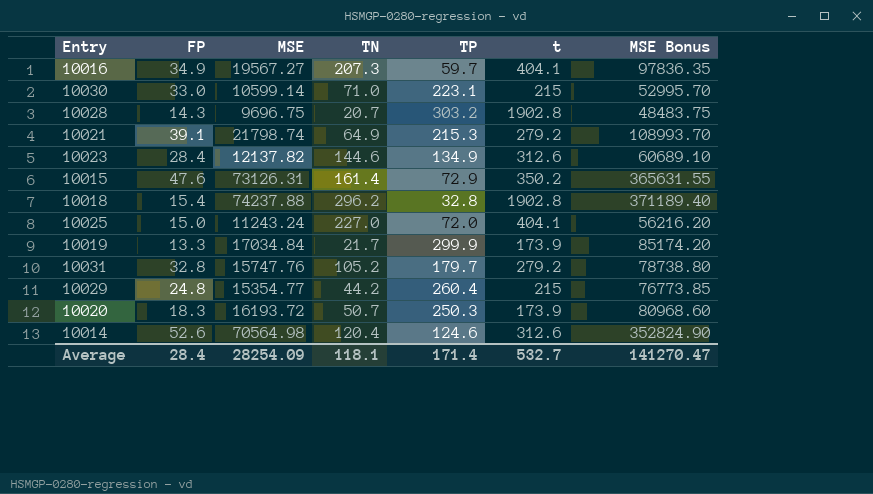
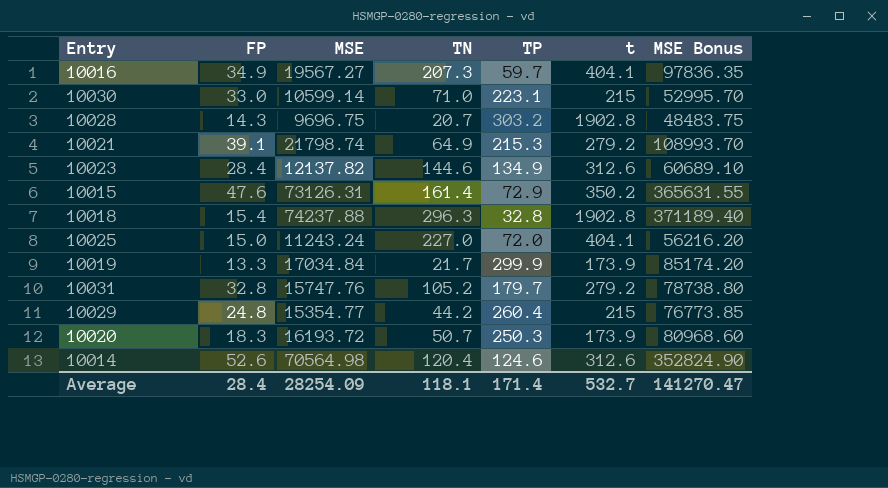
10018 | TN: 296.2 -> 296.3

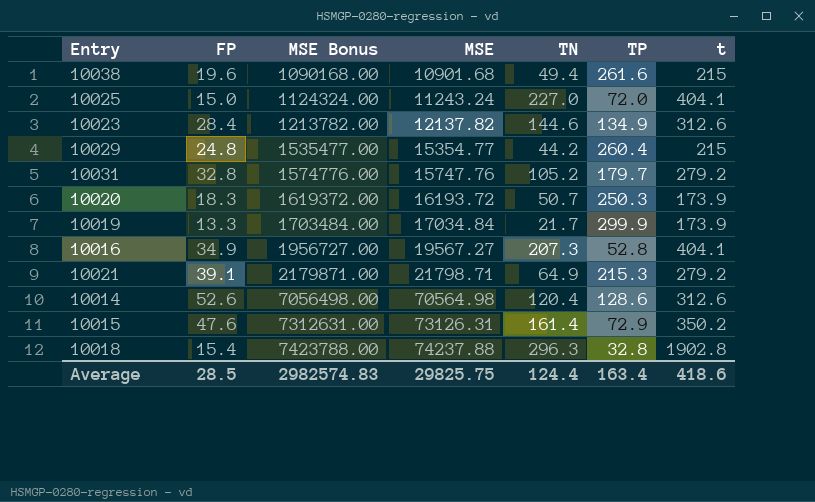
row order: none -> MSE Bonus ascending
column MSE Bonus | formula: [MSE] * 5 -> [MSE] * 100
column MSE Bonus | position: 7 -> 3
row 10030: 33.0 | 10599.14 | 71.0 | 223.1 | 215 | 52995.70 -> none
row 10028: 14.3 | 9696.75 | 20.7 | 303.2 | 1902.8 | 48483.75 -> none
row 10038: none -> 19.6 | 1090168.00 | 10901.68 | 49.4 | 261.6 | 215
10016 | TP: 59.7 -> 52.8
10021 | MSE: 21798.74 -> 21798.71
10014 | TP: 124.6 -> 128.6
Average | FP: 28.4 -> 28.5
Average | MSE Bonus: 141270.47 -> 2982574.83
Average | MSE: 28254.09 -> 29825.75
Average | TN: 118.1 -> 124.4
Average | TP: 171.4 -> 163.4
Average | t: 532.7 -> 418.6

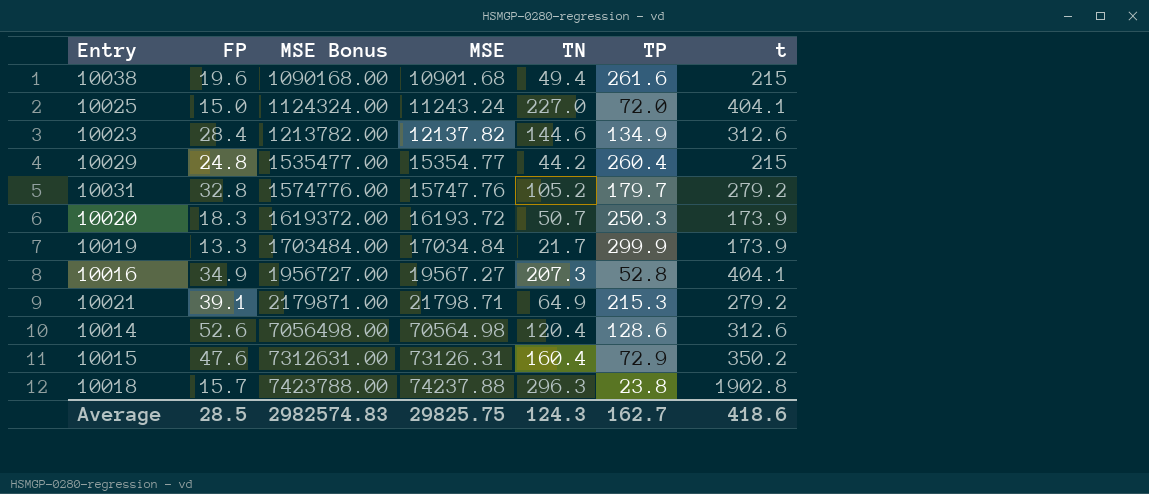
10015 | TN: 161.4 -> 160.4
10018 | FP: 15.4 -> 15.7
10018 | TP: 32.8 -> 23.8
Average | TN: 124.4 -> 124.3
Average | TP: 163.4 -> 162.7

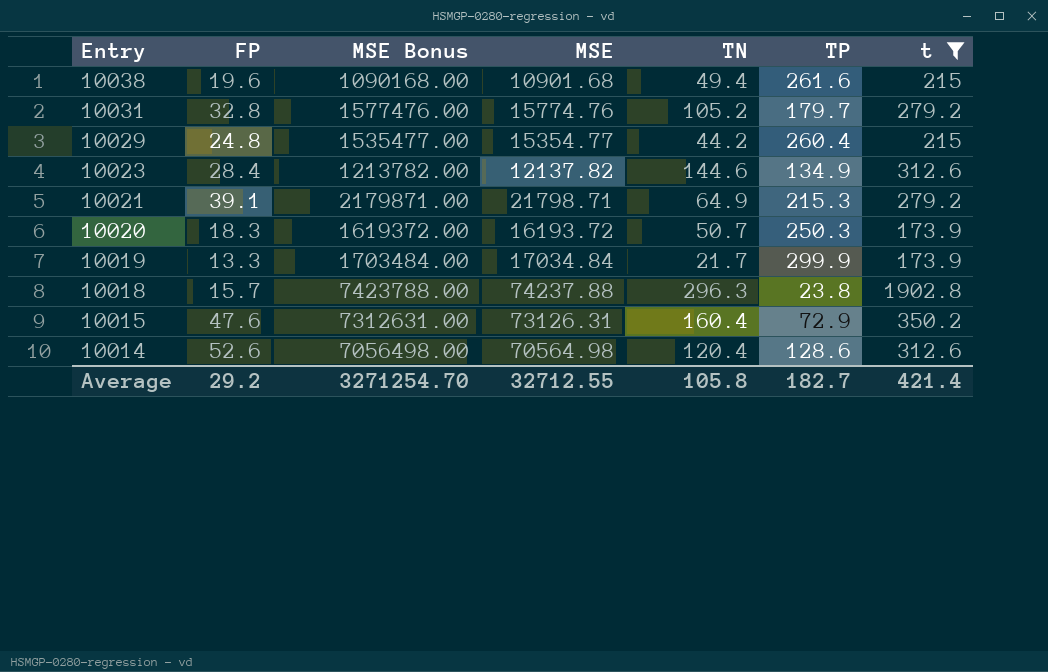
filter: none -> t != 404.1
row order: MSE Bonus ascending -> Entry descending
10031 | MSE Bonus: 1574776.00 -> 1577476.00
10031 | MSE: 15747.76 -> 15774.76
Average | FP: 28.5 -> 29.2
Average | MSE Bonus: 2982574.83 -> 3271254.70
Average | MSE: 29825.75 -> 32712.55
Average | TN: 124.3 -> 105.8
Average | TP: 162.7 -> 182.7
Average | t: 418.6 -> 421.4

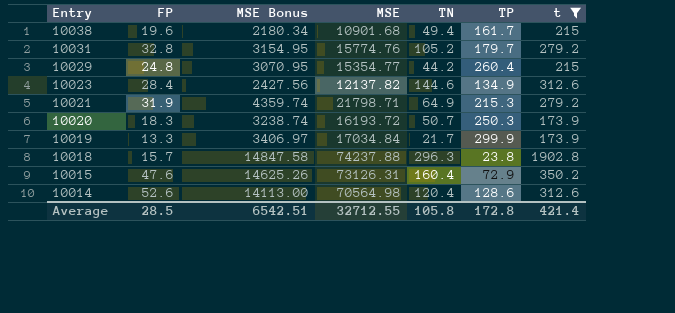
column MSE Bonus | formula: [MSE] * 100 -> [MSE] * 0.2
10038 | TP: 261.6 -> 161.7
10021 | FP: 39.1 -> 31.9
Average | FP: 29.2 -> 28.5
Average | MSE Bonus: 3271254.70 -> 6542.51
Average | TP: 182.7 -> 172.8

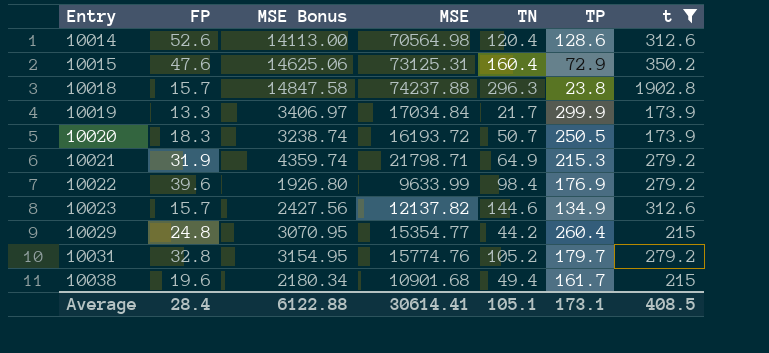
row order: Entry descending -> Entry ascending
10015 | MSE Bonus: 14625.26 -> 14625.06
10015 | MSE: 73126.31 -> 73125.31
10020 | TP: 250.3 -> 250.5
row 10022: none -> 39.6 | 1926.80 | 9633.99 | 98.4 | 176.9 | 279.2
10023 | FP: 28.4 -> 15.7
Average | FP: 28.5 -> 28.4
Average | MSE Bonus: 6542.51 -> 6122.88
Average | MSE: 32712.55 -> 30614.41
Average | TN: 105.8 -> 105.1
Average | TP: 172.8 -> 173.1
Average | t: 421.4 -> 408.5

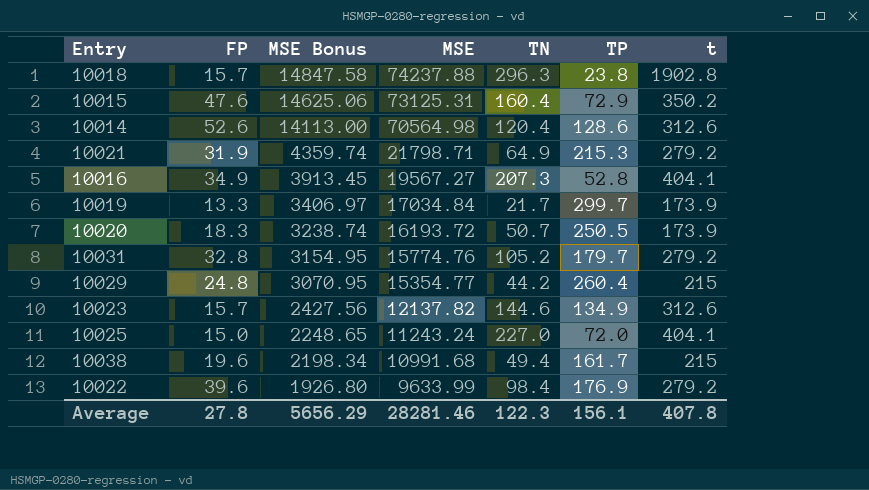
filter: t != 404.1 -> none
row order: Entry ascending -> MSE Bonus descending
10019 | TP: 299.9 -> 299.7
10038 | MSE Bonus: 2180.34 -> 2198.34
10038 | MSE: 10901.68 -> 10991.68
Average | FP: 28.4 -> 27.8
Average | MSE Bonus: 6122.88 -> 5656.29
Average | MSE: 30614.41 -> 28281.46
Average | TN: 105.1 -> 122.3
Average | TP: 173.1 -> 156.1
Average | t: 408.5 -> 407.8

